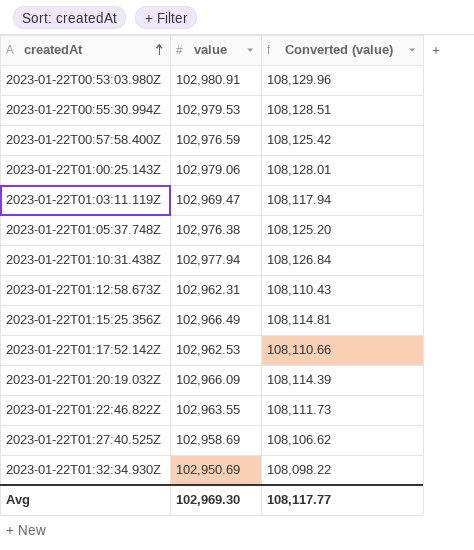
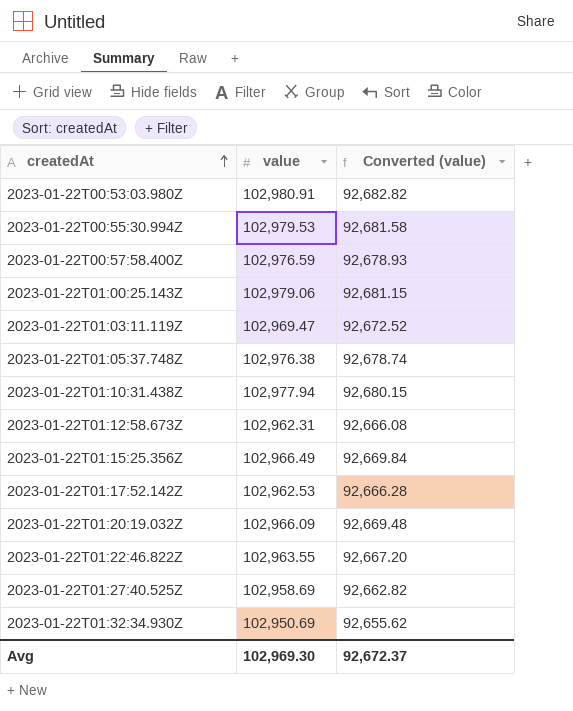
column Converted (value) | formula: [value] * 1.05 -> [value] * 0.9
Avg | Converted (value): 108,117.77 -> 92,672.37

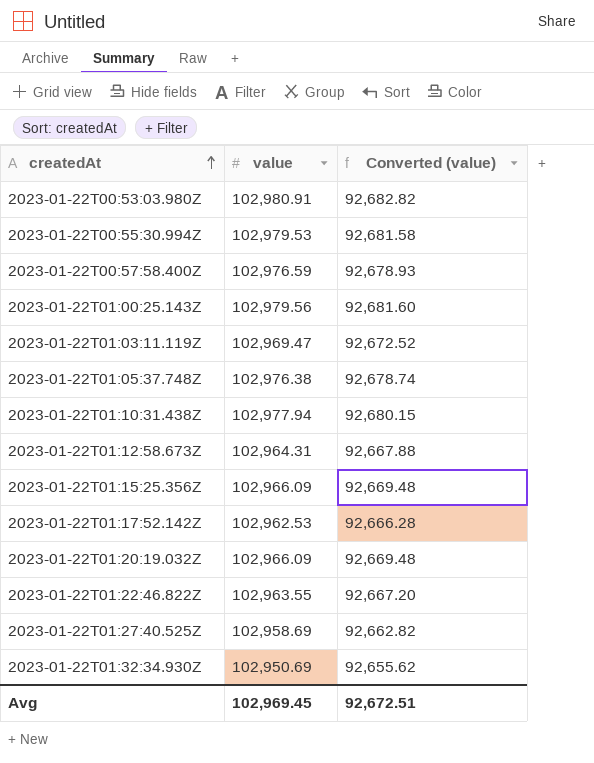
2023-01-22T01:00:25.143Z | value: 102,979.06 -> 102,979.56
2023-01-22T01:00:25.143Z | Converted (value): 92,681.15 -> 92,681.60
2023-01-22T01:12:58.673Z | value: 102,962.31 -> 102,964.31
2023-01-22T01:12:58.673Z | Converted (value): 92,666.08 -> 92,667.88
2023-01-22T01:15:25.356Z | value: 102,966.49 -> 102,966.09
2023-01-22T01:15:25.356Z | Converted (value): 92,669.84 -> 92,669.48
Avg | value: 102,969.30 -> 102,969.45
Avg | Converted (value): 92,672.37 -> 92,672.51

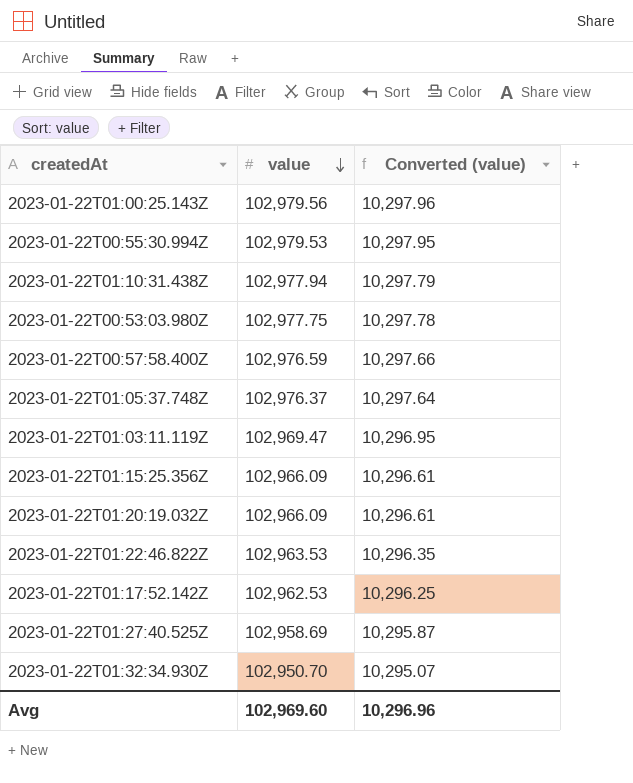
row order: createdAt ascending -> value descending
column Converted (value) | formula: [value] * 0.9 -> [value] * 0.1
row 2023-01-22T01:12:58.673Z: 102,964.31 | 92,667.88 -> none
2023-01-22T00:53:03.980Z | value: 102,980.91 -> 102,977.75
2023-01-22T01:05:37.748Z | value: 102,976.38 -> 102,976.37
2023-01-22T01:22:46.822Z | value: 102,963.55 -> 102,963.53
2023-01-22T01:32:34.930Z | value: 102,950.69 -> 102,950.70
Avg | value: 102,969.45 -> 102,969.60
Avg | Converted (value): 92,672.51 -> 10,296.96

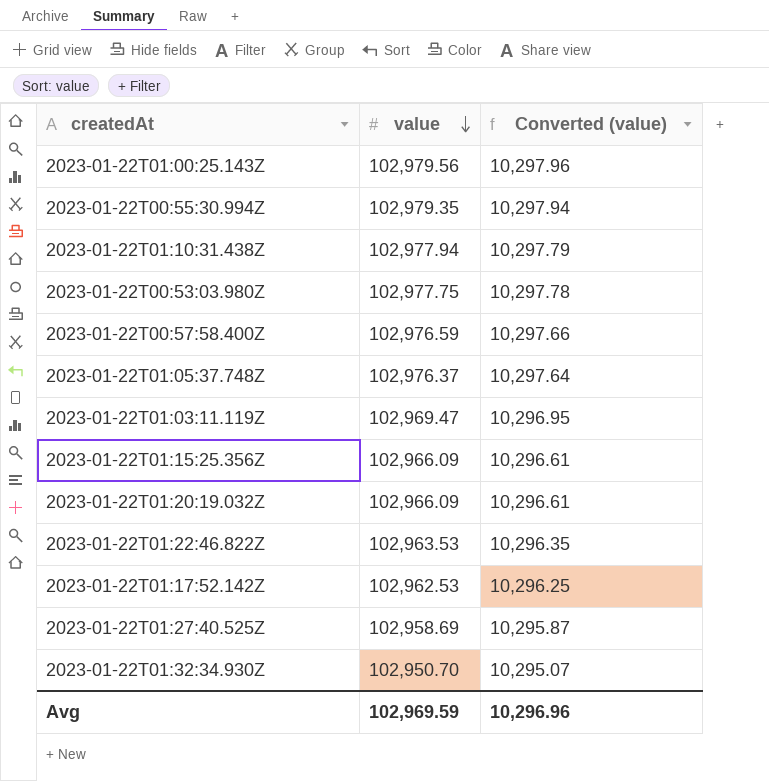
2023-01-22T00:55:30.994Z | value: 102,979.53 -> 102,979.35
2023-01-22T00:55:30.994Z | Converted (value): 10,297.95 -> 10,297.94
Avg | value: 102,969.60 -> 102,969.59

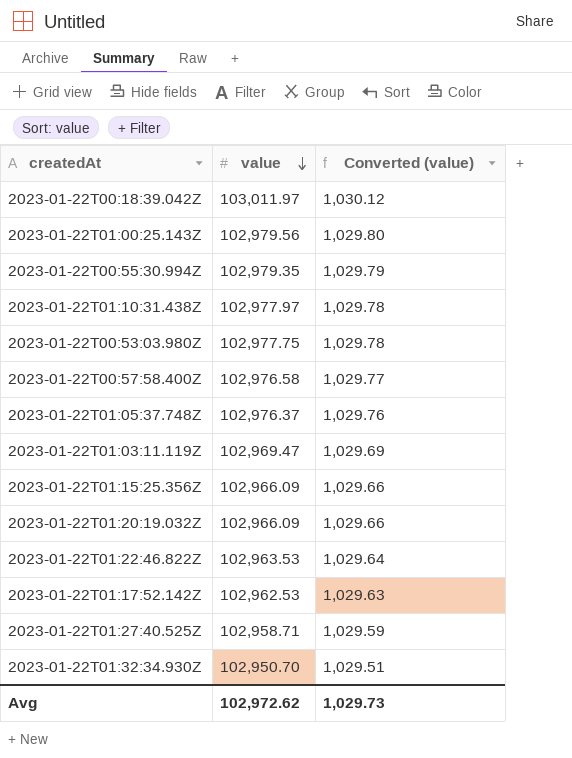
column Converted (value) | formula: [value] * 0.1 -> [value] * 0.01
row 2023-01-22T00:18:39.042Z: none -> 103,011.97 | 1,030.12
2023-01-22T01:10:31.438Z | value: 102,977.94 -> 102,977.97
2023-01-22T00:57:58.400Z | value: 102,976.59 -> 102,976.58
2023-01-22T01:27:40.525Z | value: 102,958.69 -> 102,958.71
Avg | value: 102,969.59 -> 102,972.62
Avg | Converted (value): 10,296.96 -> 1,029.73

